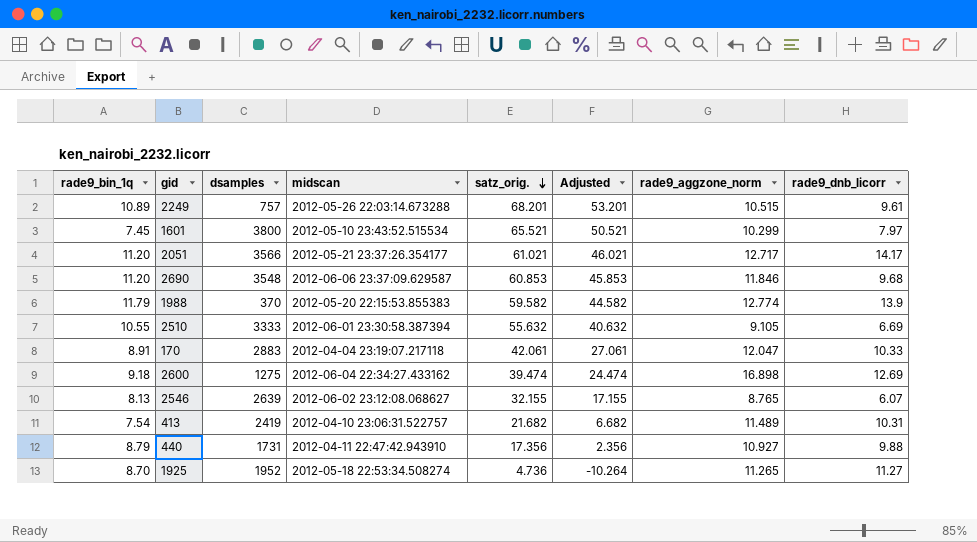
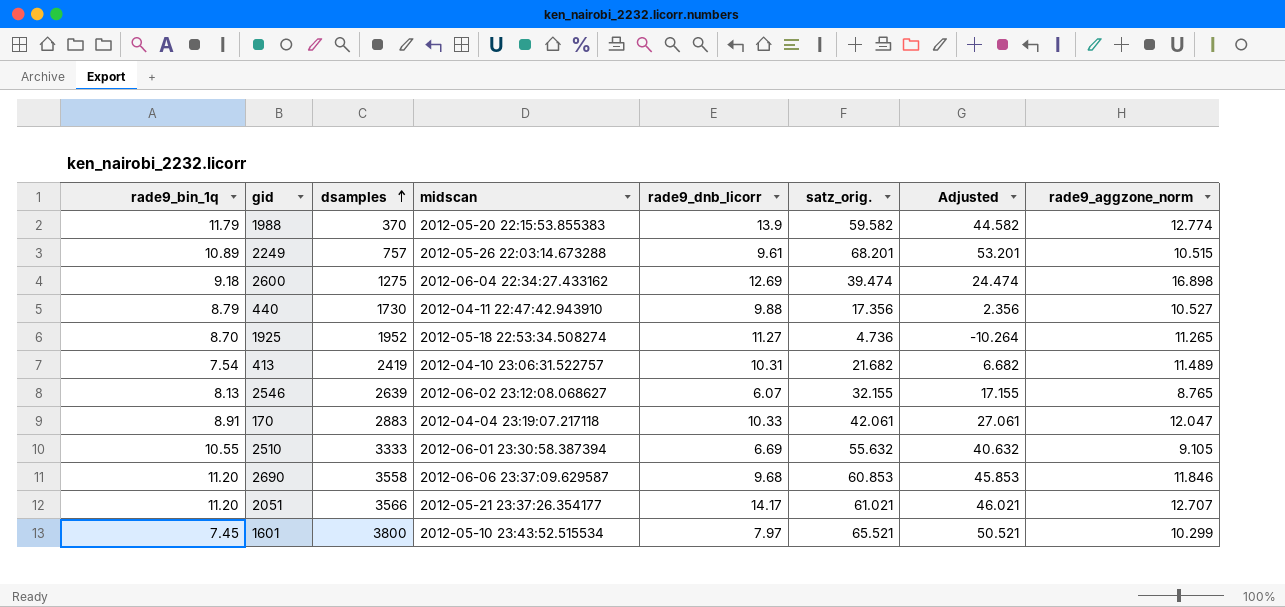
row order: satz_orig. descending -> dsamples ascending
column rade9_dnb_licorr | position: 8 -> 5
440 | dsamples: 1731 -> 1730
440 | rade9_aggzone_norm: 10.927 -> 10.527
2690 | dsamples: 3548 -> 3558
2051 | rade9_aggzone_norm: 12.717 -> 12.707

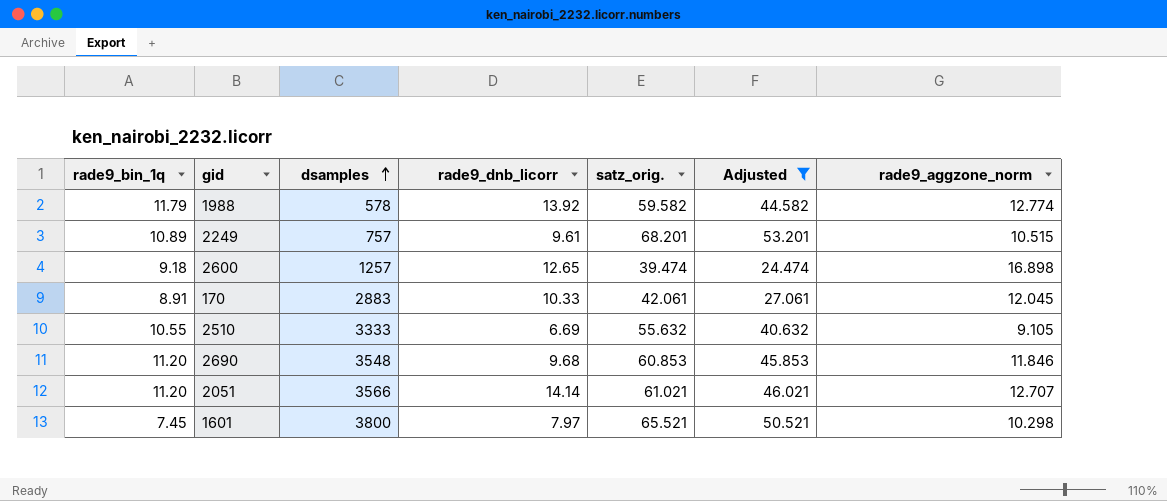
filter: none -> Adjusted >= 24.474
column midscan | position: 4 -> none
1988 | dsamples: 370 -> 578
1988 | rade9_dnb_licorr: 13.9 -> 13.92
2600 | dsamples: 1275 -> 1257
2600 | rade9_dnb_licorr: 12.69 -> 12.65
170 | rade9_aggzone_norm: 12.047 -> 12.045
2690 | dsamples: 3558 -> 3548
2051 | rade9_dnb_licorr: 14.17 -> 14.14
1601 | rade9_aggzone_norm: 10.299 -> 10.298

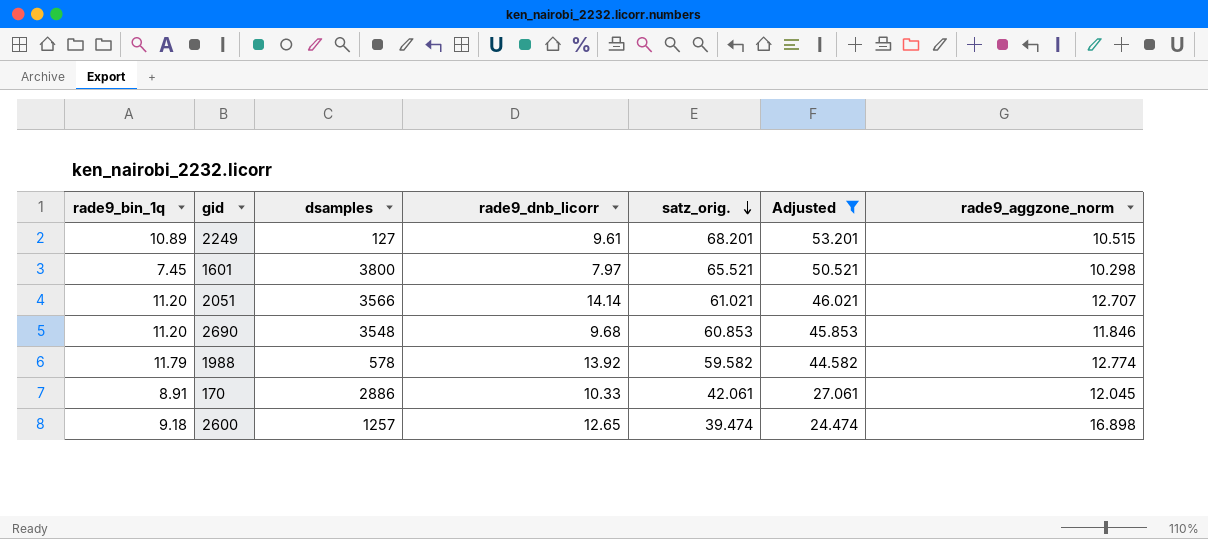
row order: dsamples ascending -> satz_orig. descending
row 2510: 10.55 | 3333 | 6.69 | 55.632 | 40.632 | 9.105 -> none
2249 | dsamples: 757 -> 127
170 | dsamples: 2883 -> 2886

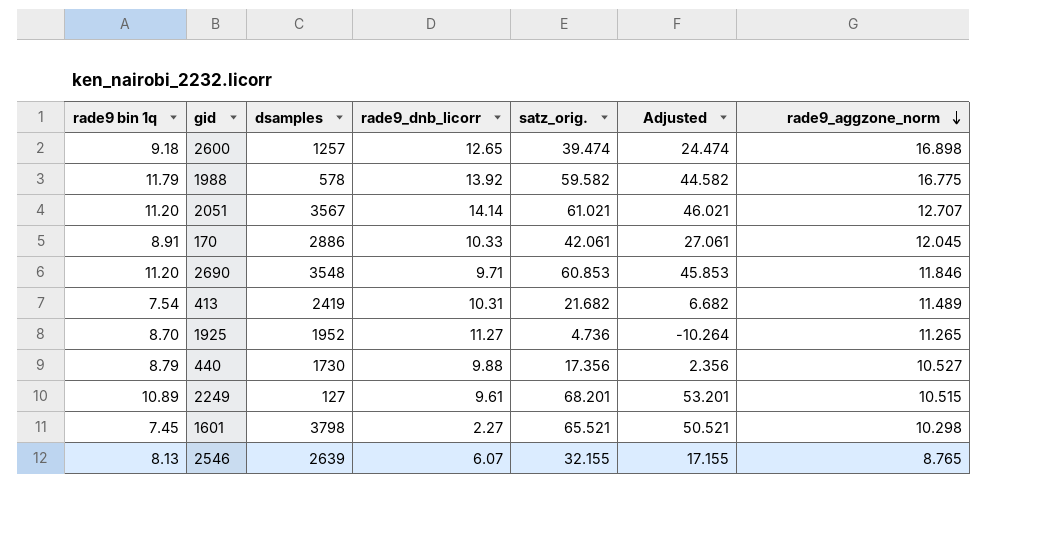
filter: Adjusted >= 24.474 -> none
row order: satz_orig. descending -> rade9_aggzone_norm descending
column name: rade9_bin_1q -> rade9 bin 1q
1988 | rade9_aggzone_norm: 12.774 -> 16.775
2051 | dsamples: 3566 -> 3567
2690 | rade9_dnb_licorr: 9.68 -> 9.71
1601 | dsamples: 3800 -> 3798
1601 | rade9_dnb_licorr: 7.97 -> 2.27

